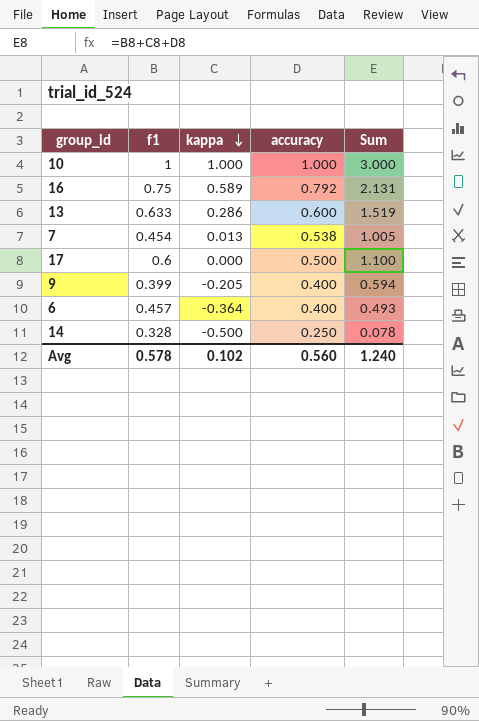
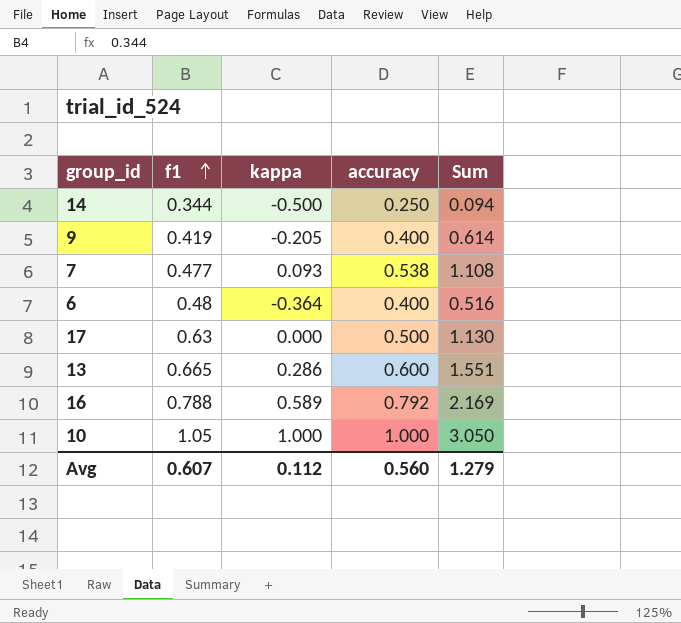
row order: kappa descending -> f1 ascending
14 | f1: 0.328 -> 0.344
14 | Sum: 0.078 -> 0.094
9 | f1: 0.399 -> 0.419
9 | Sum: 0.594 -> 0.614
7 | f1: 0.454 -> 0.477
7 | kappa: 0.013 -> 0.093
7 | Sum: 1.005 -> 1.108
6 | f1: 0.457 -> 0.48
6 | Sum: 0.493 -> 0.516
17 | f1: 0.6 -> 0.63
17 | Sum: 1.100 -> 1.130
13 | f1: 0.633 -> 0.665
13 | Sum: 1.519 -> 1.551
16 | f1: 0.75 -> 0.788
16 | Sum: 2.131 -> 2.169
10 | f1: 1 -> 1.05
10 | Sum: 3.000 -> 3.050
Avg | f1: 0.578 -> 0.607
Avg | kappa: 0.102 -> 0.112
Avg | Sum: 1.240 -> 1.279

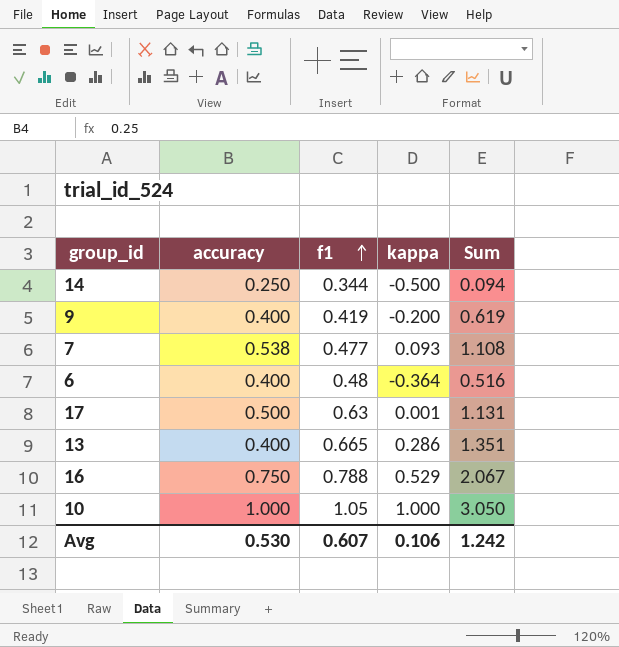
column accuracy | position: 4 -> 2
9 | kappa: -0.205 -> -0.200
9 | Sum: 0.614 -> 0.619
17 | kappa: 0.000 -> 0.001
17 | Sum: 1.130 -> 1.131
13 | accuracy: 0.600 -> 0.400
13 | Sum: 1.551 -> 1.351
16 | accuracy: 0.792 -> 0.750
16 | kappa: 0.589 -> 0.529
16 | Sum: 2.169 -> 2.067
Avg | accuracy: 0.560 -> 0.530
Avg | kappa: 0.112 -> 0.106
Avg | Sum: 1.279 -> 1.242

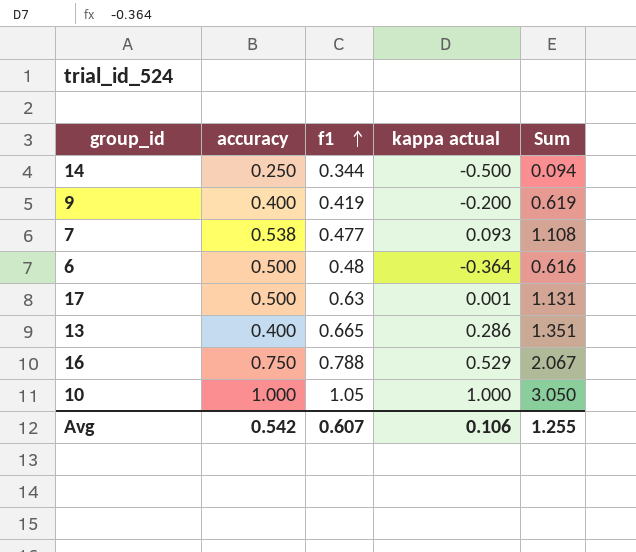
column name: kappa -> kappa actual
6 | accuracy: 0.400 -> 0.500
6 | Sum: 0.516 -> 0.616
Avg | accuracy: 0.530 -> 0.542
Avg | Sum: 1.242 -> 1.255

